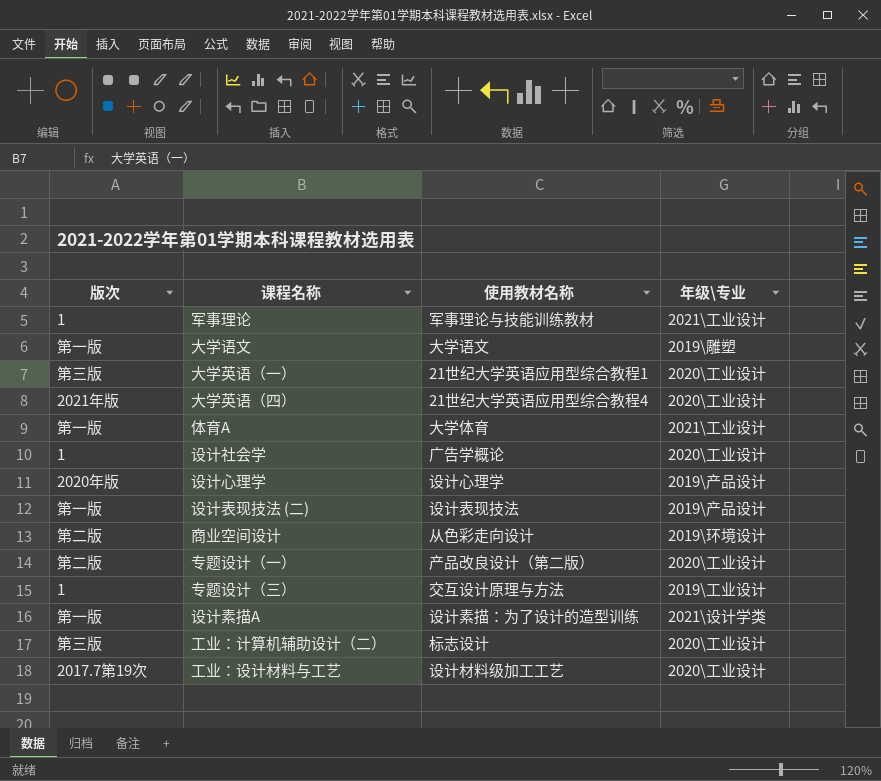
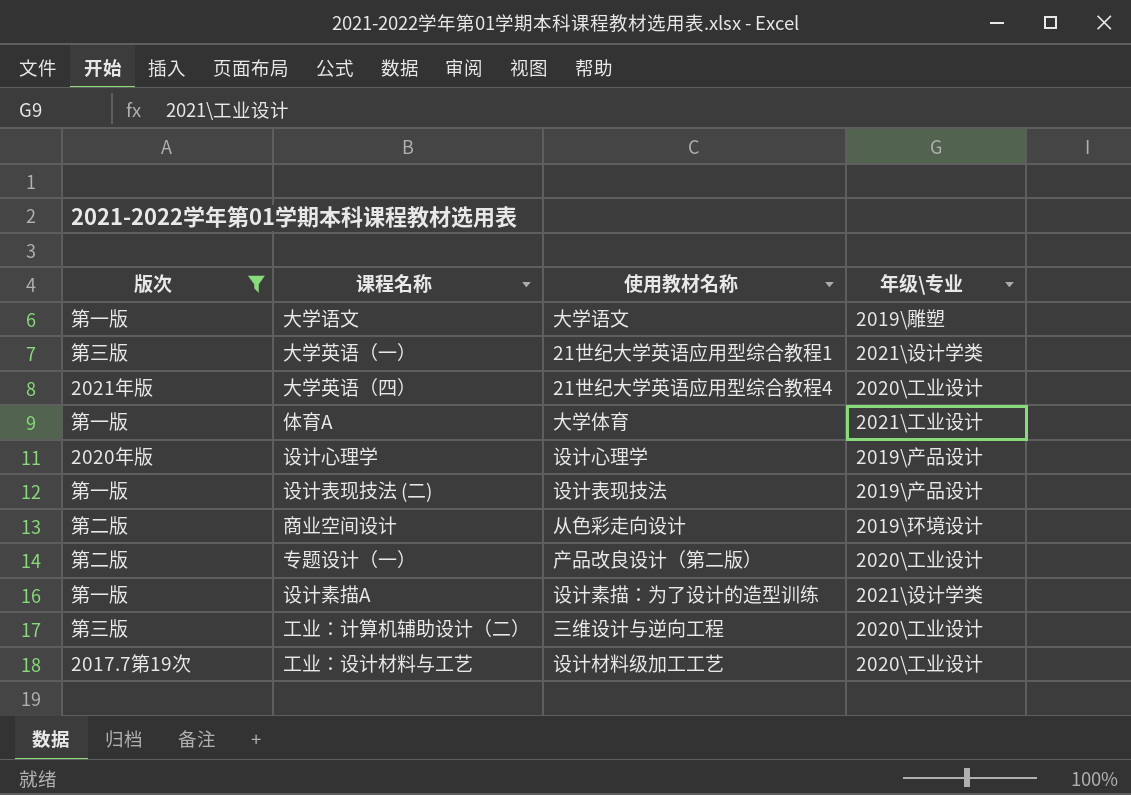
filter: none -> 版次 != 1
大学英语（一） | 年级\专业: 2020\工业设计 -> 2021\设计学类
工业：计算机辅助设计（二） | 使用教材名称: 标志设计 -> 三维设计与逆向工程

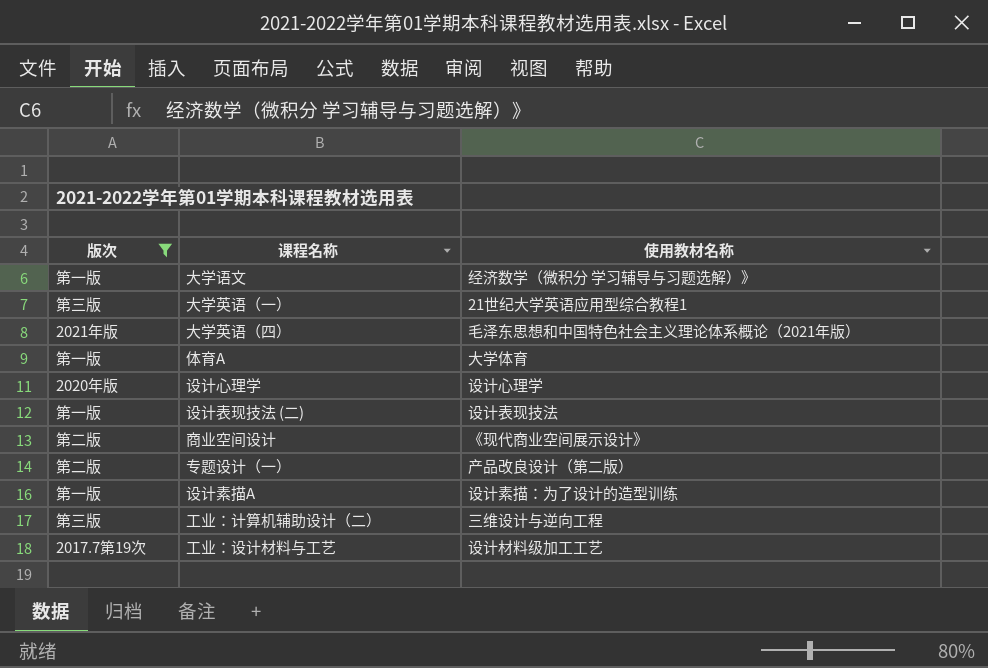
column 年级\专业 | position: 4 -> none
大学语文 | 使用教材名称: 大学语文 -> 经济数学（微积分 学习辅导与习题选解）》
大学英语（四） | 使用教材名称: 21世纪大学英语应用型综合教程4 -> 毛泽东思想和中国特色社会主义理论体系概论（2021年版）
商业空间设计 | 使用教材名称: 从色彩走向设计 -> 《现代商业空间展示设计》

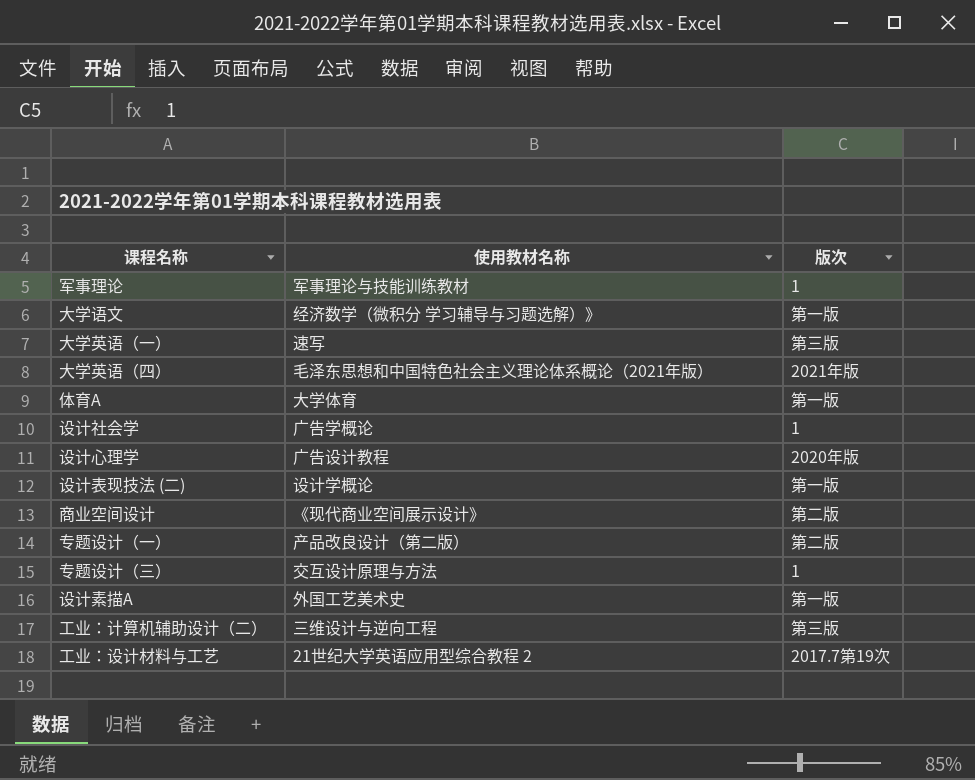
filter: 版次 != 1 -> none
column 版次 | position: 1 -> 3
大学英语（一） | 使用教材名称: 21世纪大学英语应用型综合教程1 -> 速写
设计心理学 | 使用教材名称: 设计心理学 -> 广告设计教程
设计表现技法 (二) | 使用教材名称: 设计表现技法 -> 设计学概论
设计素描A | 使用教材名称: 设计素描：为了设计的造型训练 -> 外国工艺美术史
工业：设计材料与工艺 | 使用教材名称: 设计材料级加工工艺 -> 21世纪大学英语应用型综合教程 2

